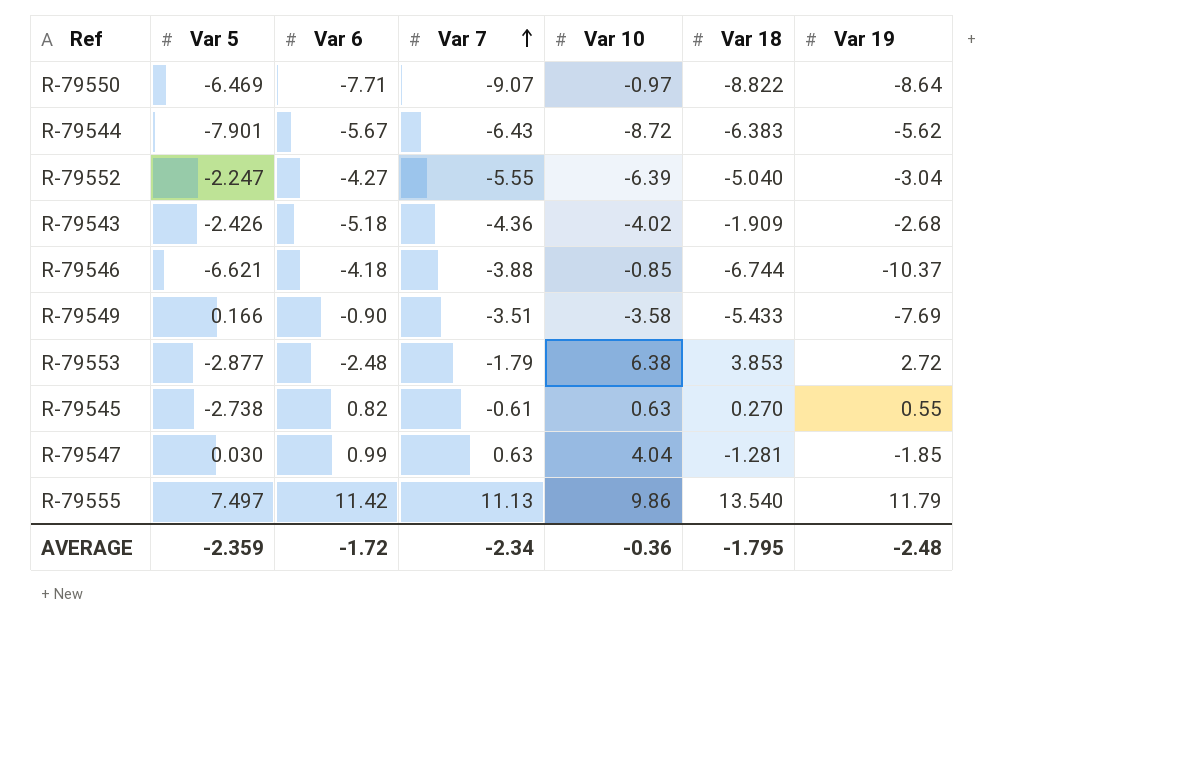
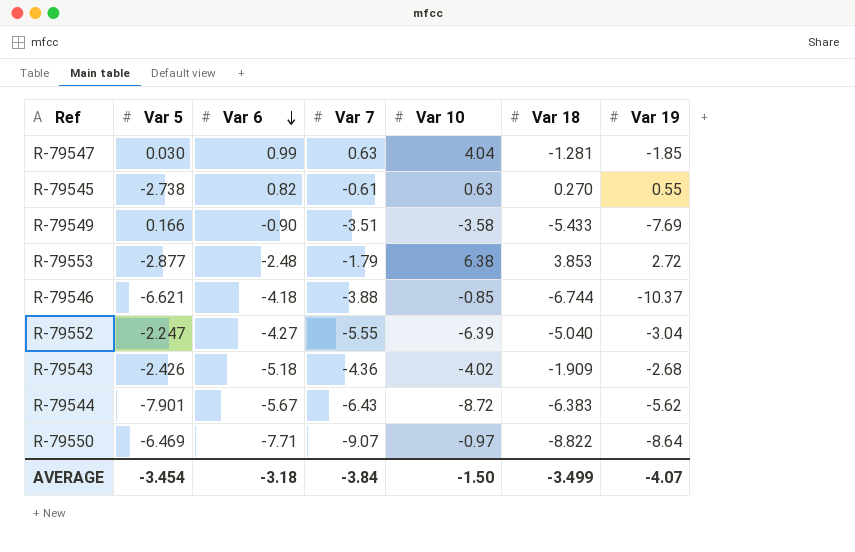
row order: Var 7 ascending -> Var 6 descending
row R-79555: 7.497 | 11.42 | 11.13 | 9.86 | 13.540 | 11.79 -> none
AVERAGE | Var 5: -2.359 -> -3.454
AVERAGE | Var 6: -1.72 -> -3.18
AVERAGE | Var 7: -2.34 -> -3.84
AVERAGE | Var 10: -0.36 -> -1.50
AVERAGE | Var 18: -1.795 -> -3.499
AVERAGE | Var 19: -2.48 -> -4.07

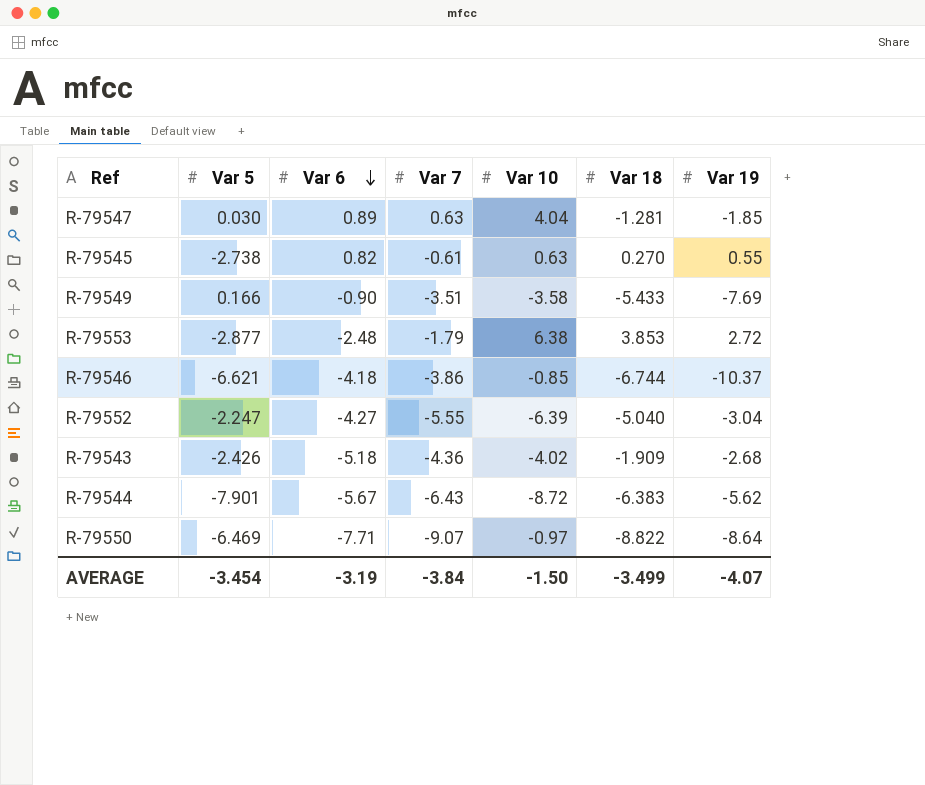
R-79547 | Var 6: 0.99 -> 0.89
R-79546 | Var 7: -3.88 -> -3.86
AVERAGE | Var 6: -3.18 -> -3.19

